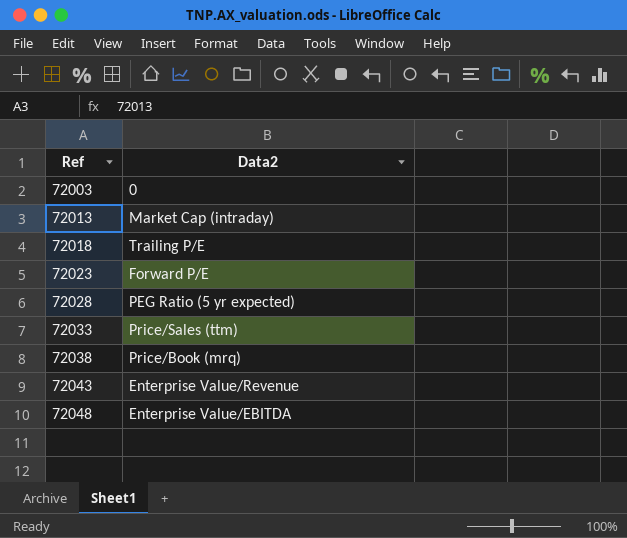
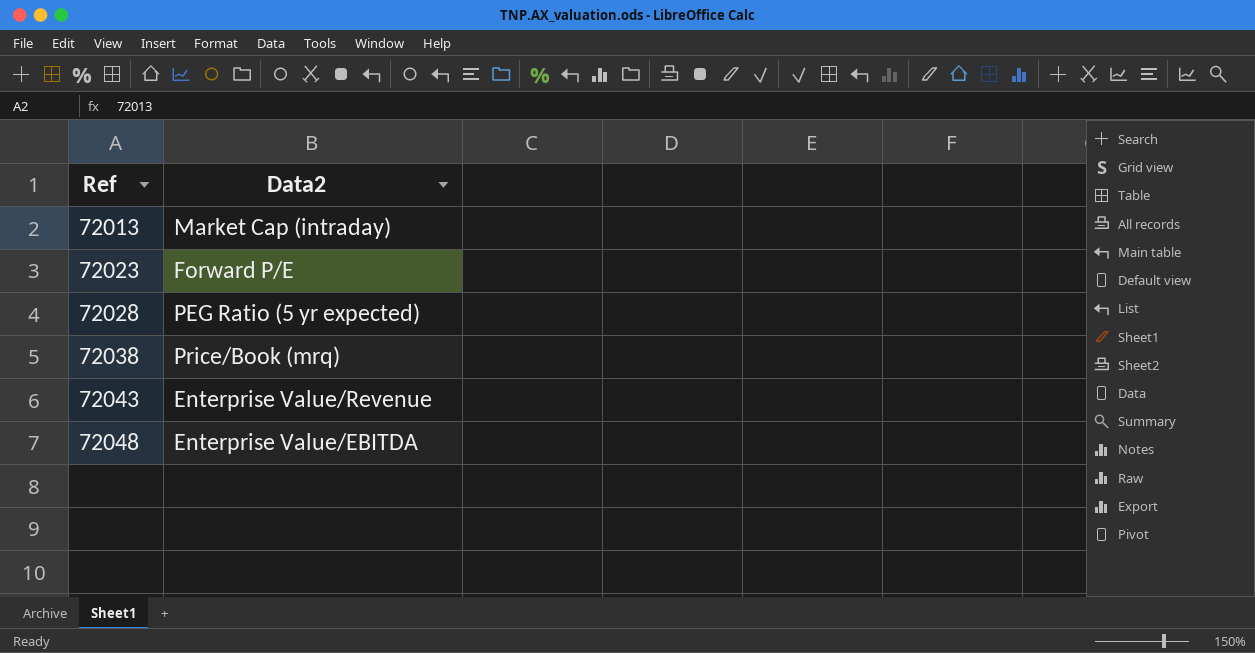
row 72003: 0 -> none
row 72018: Trailing P/E -> none
row 72033: Price/Sales (ttm) -> none

